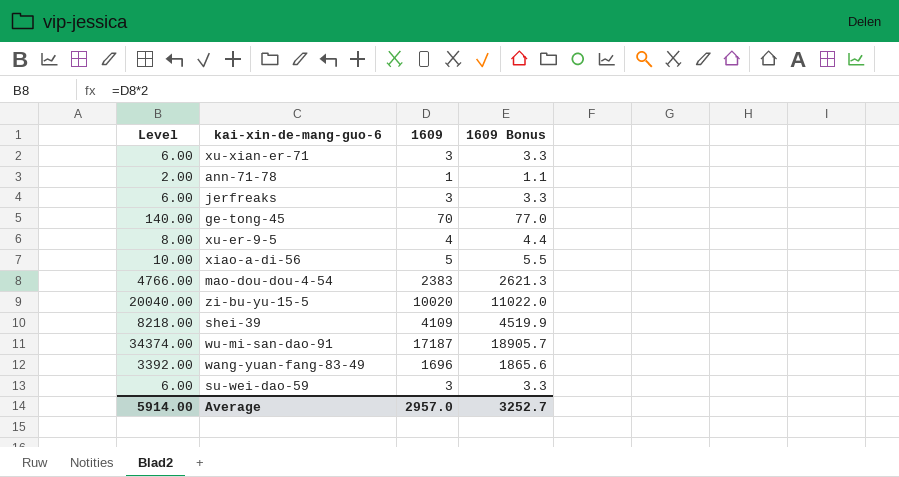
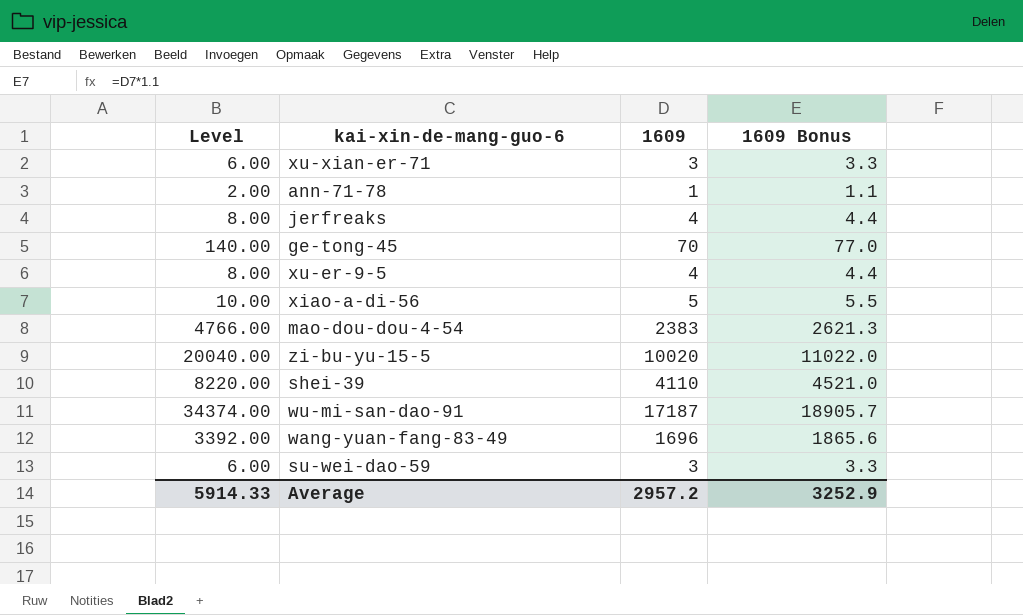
jerfreaks | Level: 6.00 -> 8.00
jerfreaks | 1609: 3 -> 4
jerfreaks | 1609 Bonus: 3.3 -> 4.4
shei-39 | Level: 8218.00 -> 8220.00
shei-39 | 1609: 4109 -> 4110
shei-39 | 1609 Bonus: 4519.9 -> 4521.0
Average | Level: 5914.00 -> 5914.33
Average | 1609: 2957.0 -> 2957.2
Average | 1609 Bonus: 3252.7 -> 3252.9

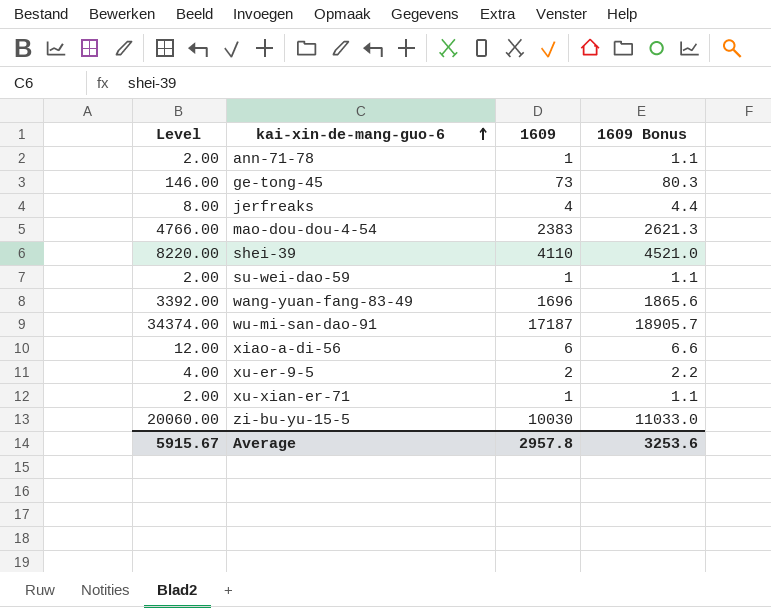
row order: none -> kai-xin-de-mang-guo-6 ascending
ge-tong-45 | Level: 140.00 -> 146.00
ge-tong-45 | 1609: 70 -> 73
ge-tong-45 | 1609 Bonus: 77.0 -> 80.3
su-wei-dao-59 | Level: 6.00 -> 2.00
su-wei-dao-59 | 1609: 3 -> 1
su-wei-dao-59 | 1609 Bonus: 3.3 -> 1.1
xiao-a-di-56 | Level: 10.00 -> 12.00
xiao-a-di-56 | 1609: 5 -> 6
xiao-a-di-56 | 1609 Bonus: 5.5 -> 6.6
xu-er-9-5 | Level: 8.00 -> 4.00
xu-er-9-5 | 1609: 4 -> 2
xu-er-9-5 | 1609 Bonus: 4.4 -> 2.2
xu-xian-er-71 | Level: 6.00 -> 2.00
xu-xian-er-71 | 1609: 3 -> 1
xu-xian-er-71 | 1609 Bonus: 3.3 -> 1.1
zi-bu-yu-15-5 | Level: 20040.00 -> 20060.00
zi-bu-yu-15-5 | 1609: 10020 -> 10030
zi-bu-yu-15-5 | 1609 Bonus: 11022.0 -> 11033.0
Average | Level: 5914.33 -> 5915.67
Average | 1609: 2957.2 -> 2957.8
Average | 1609 Bonus: 3252.9 -> 3253.6

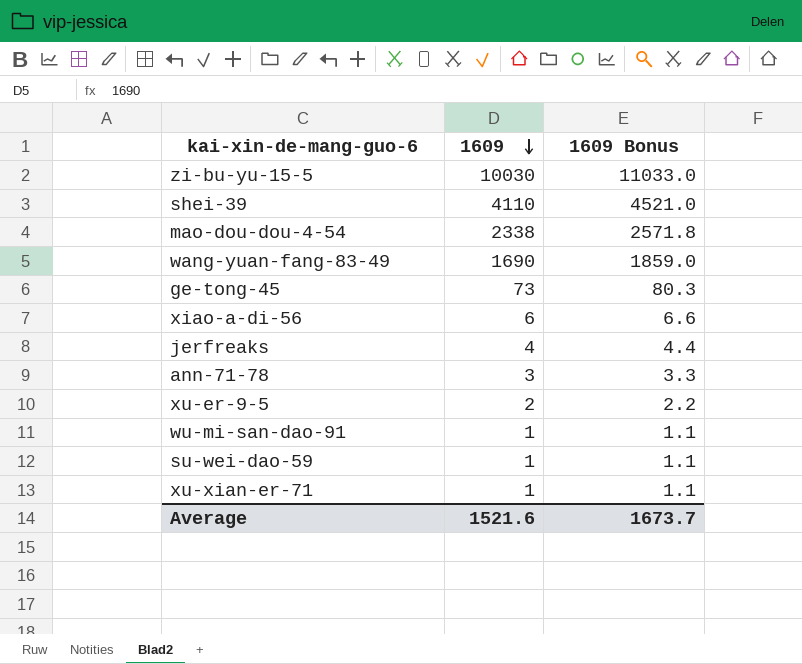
row order: kai-xin-de-mang-guo-6 ascending -> 1609 descending
column Level | formula: [1609] * 2 -> none
mao-dou-dou-4-54 | 1609: 2383 -> 2338
mao-dou-dou-4-54 | 1609 Bonus: 2621.3 -> 2571.8
wang-yuan-fang-83-49 | 1609: 1696 -> 1690
wang-yuan-fang-83-49 | 1609 Bonus: 1865.6 -> 1859.0
ann-71-78 | 1609: 1 -> 3
ann-71-78 | 1609 Bonus: 1.1 -> 3.3
wu-mi-san-dao-91 | 1609: 17187 -> 1
wu-mi-san-dao-91 | 1609 Bonus: 18905.7 -> 1.1
Average | 1609: 2957.8 -> 1521.6
Average | 1609 Bonus: 3253.6 -> 1673.7

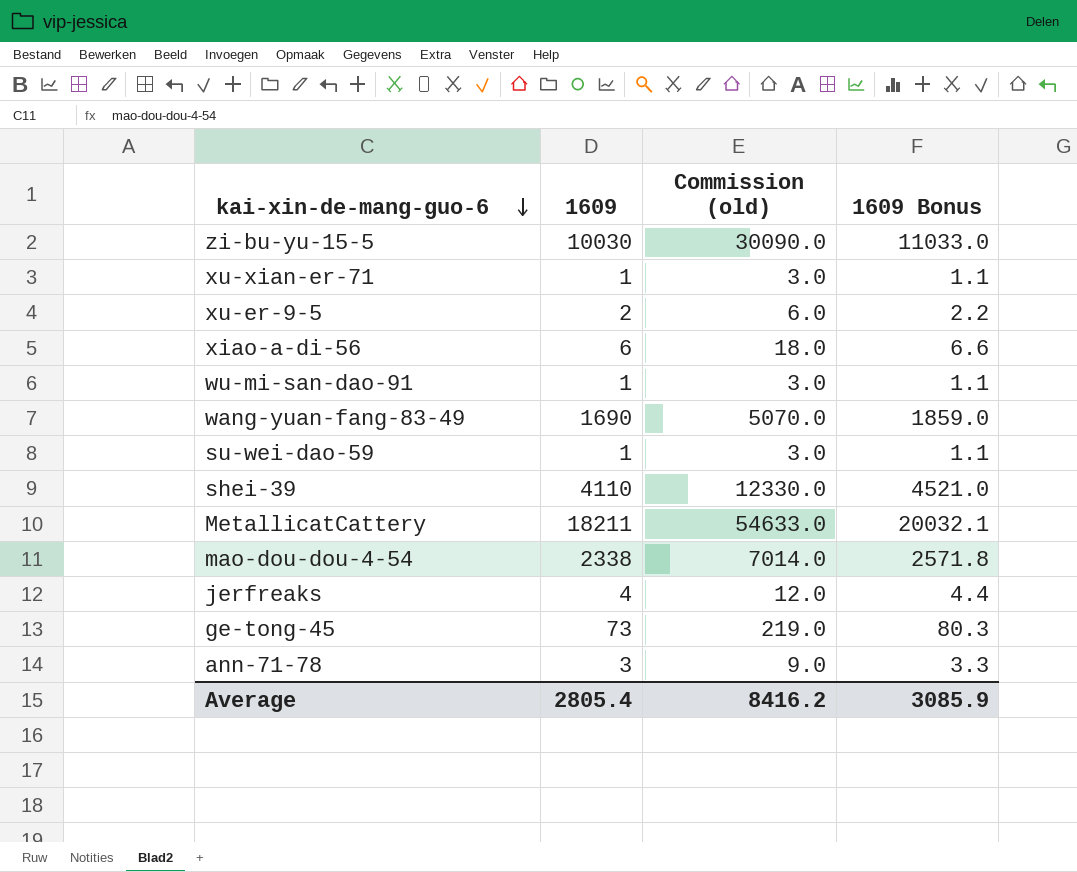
row order: 1609 descending -> kai-xin-de-mang-guo-6 descending
column Commission (old) | formula: none -> [1609] * 3
row MetallicatCattery: none -> 18211 | 54633.0 | 20032.1
Average | 1609: 1521.6 -> 2805.4
Average | 1609 Bonus: 1673.7 -> 3085.9

